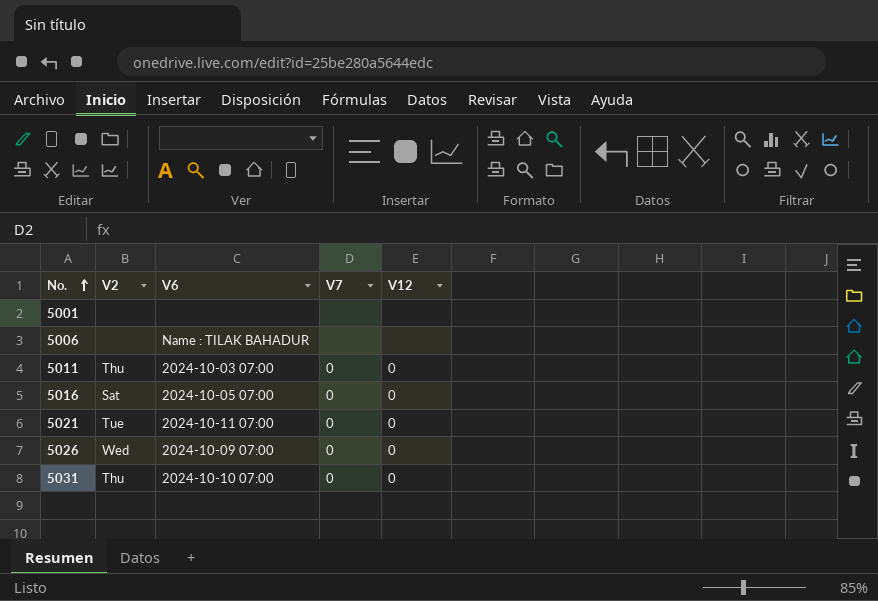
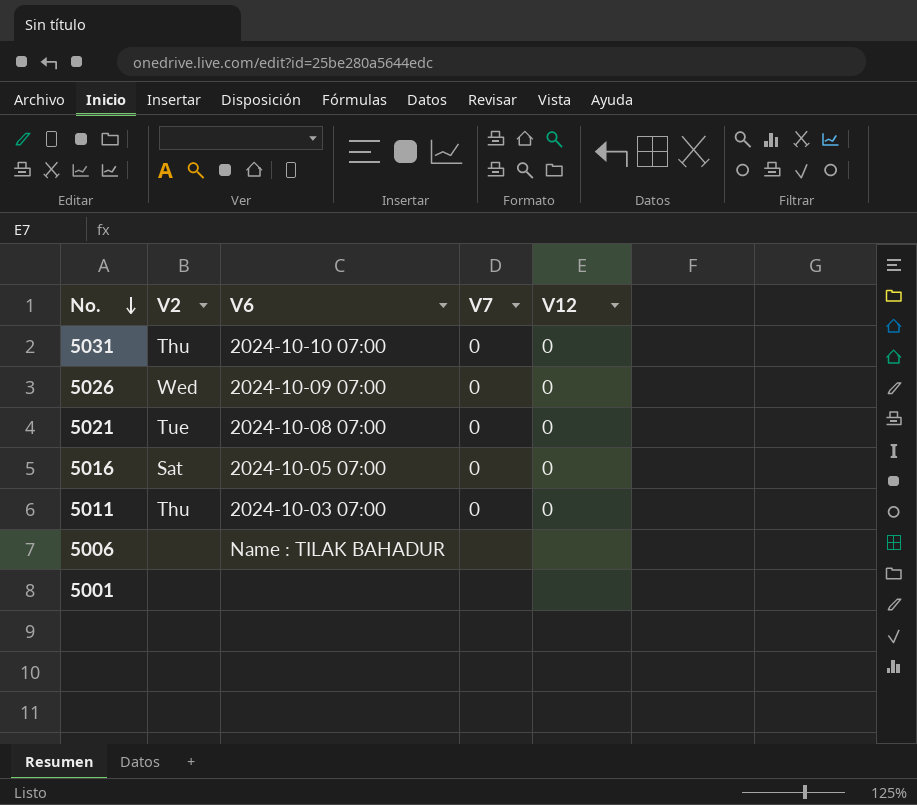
row order: No. ascending -> No. descending
5021 | V6: 2024-10-11 07:00 -> 2024-10-08 07:00

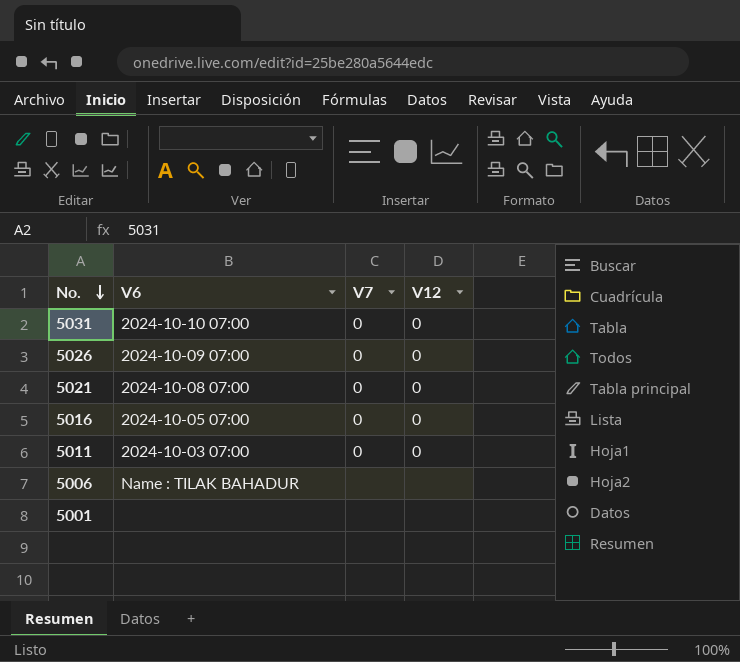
column V2 | position: 2 -> none

